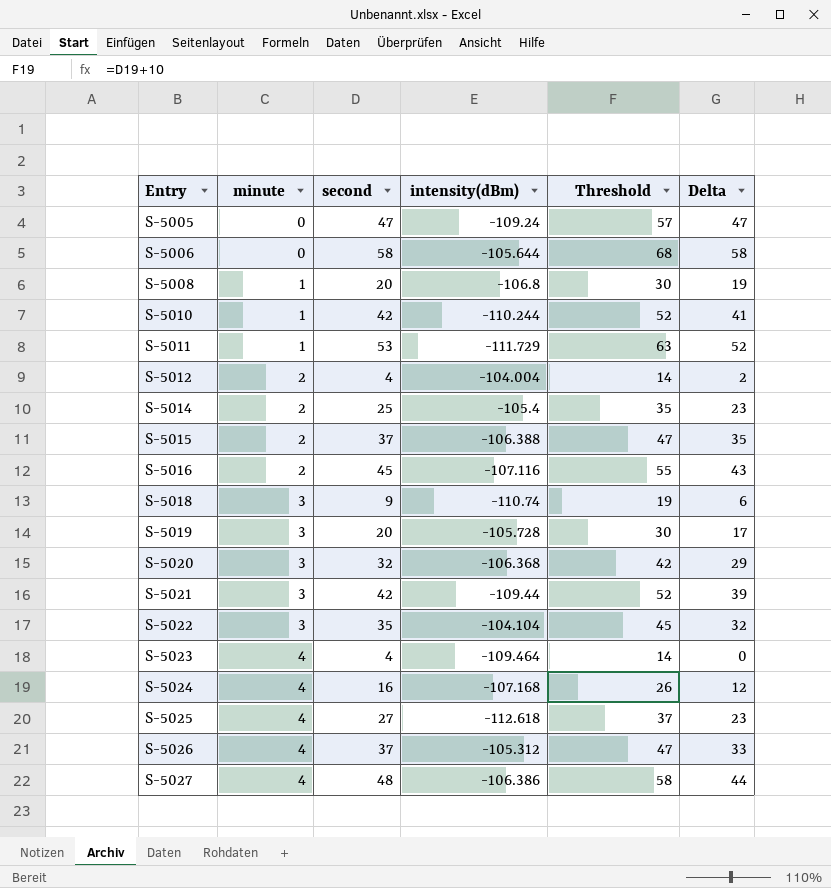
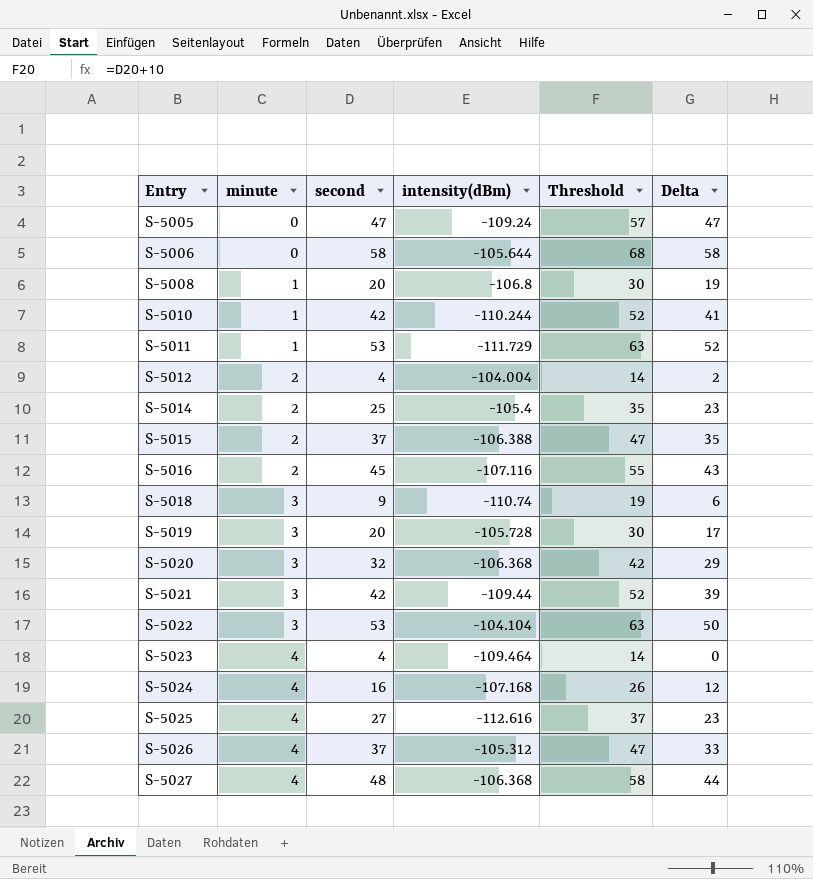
S-5022 | second: 35 -> 53
S-5022 | Threshold: 45 -> 63
S-5022 | Delta: 32 -> 50
S-5025 | intensity(dBm): -112.618 -> -112.616
S-5027 | intensity(dBm): -106.386 -> -106.368

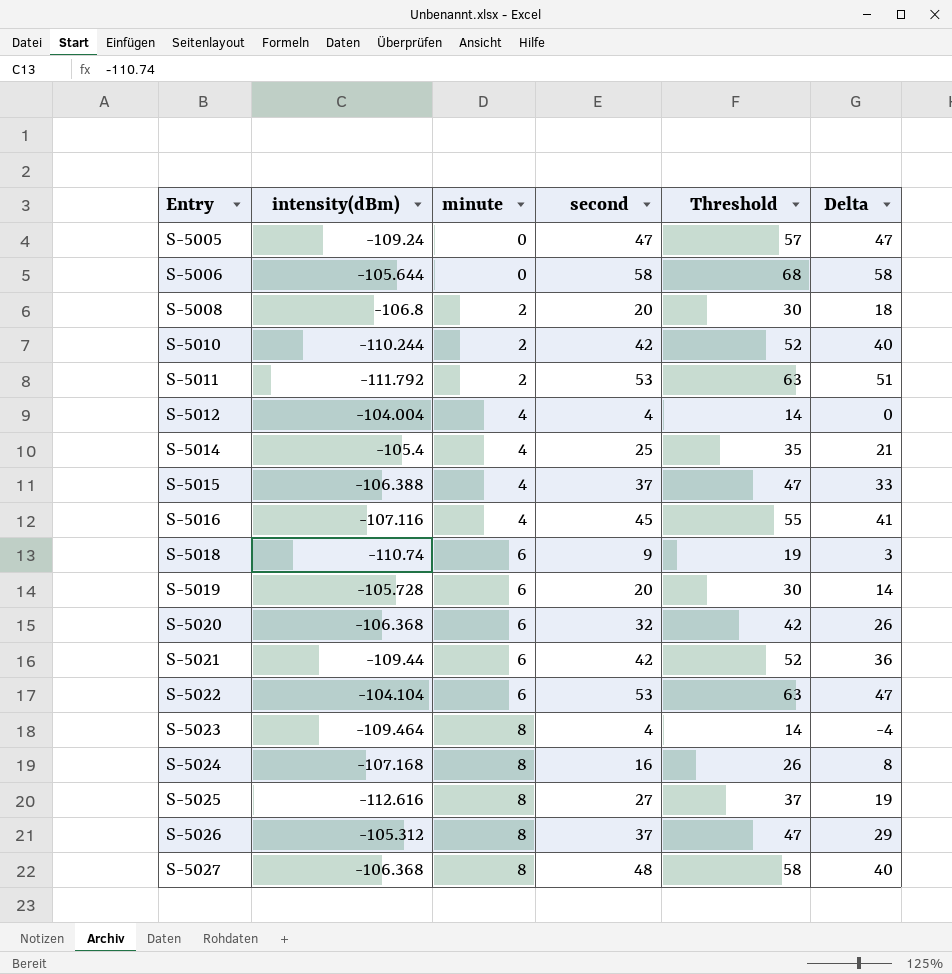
column intensity(dBm) | position: 4 -> 2
S-5008 | minute: 1 -> 2
S-5008 | Delta: 19 -> 18
S-5010 | minute: 1 -> 2
S-5010 | Delta: 41 -> 40
S-5011 | intensity(dBm): -111.729 -> -111.792
S-5011 | minute: 1 -> 2
S-5011 | Delta: 52 -> 51
S-5012 | minute: 2 -> 4
S-5012 | Delta: 2 -> 0
S-5014 | minute: 2 -> 4
S-5014 | Delta: 23 -> 21
S-5015 | minute: 2 -> 4
S-5015 | Delta: 35 -> 33
S-5016 | minute: 2 -> 4
S-5016 | Delta: 43 -> 41
S-5018 | minute: 3 -> 6
S-5018 | Delta: 6 -> 3
S-5019 | minute: 3 -> 6
S-5019 | Delta: 17 -> 14
S-5020 | minute: 3 -> 6
S-5020 | Delta: 29 -> 26
S-5021 | minute: 3 -> 6
S-5021 | Delta: 39 -> 36
S-5022 | minute: 3 -> 6
S-5022 | Delta: 50 -> 47
S-5023 | minute: 4 -> 8
S-5023 | Delta: 0 -> -4
S-5024 | minute: 4 -> 8
S-5024 | Delta: 12 -> 8
S-5025 | minute: 4 -> 8
S-5025 | Delta: 23 -> 19
S-5026 | minute: 4 -> 8
S-5026 | Delta: 33 -> 29
S-5027 | minute: 4 -> 8
S-5027 | Delta: 44 -> 40

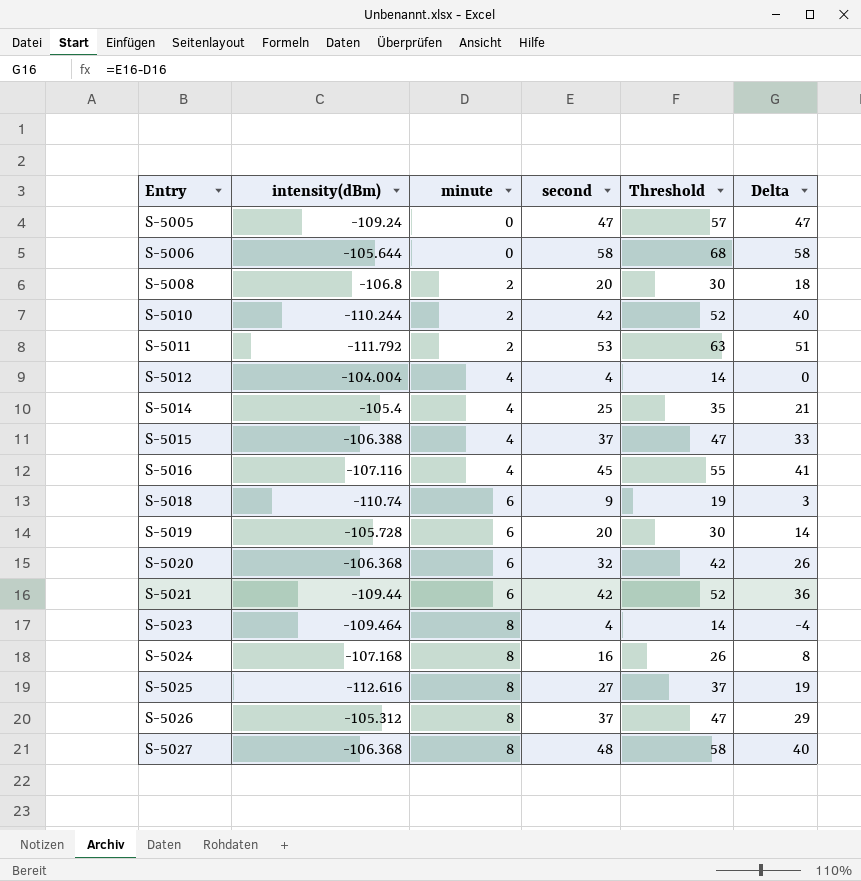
row S-5022: -104.104 | 6 | 53 | 63 | 47 -> none

